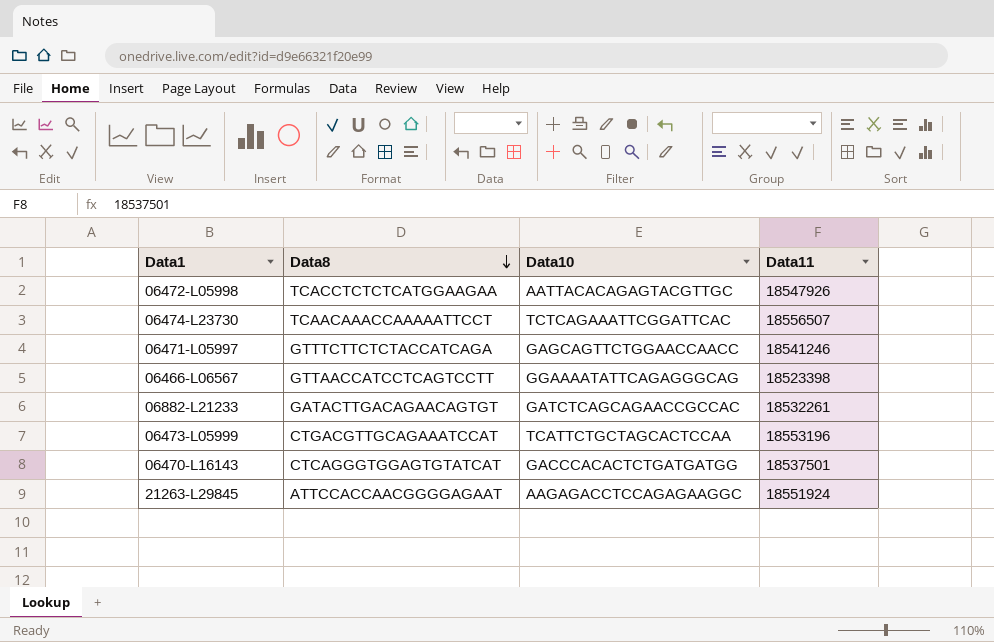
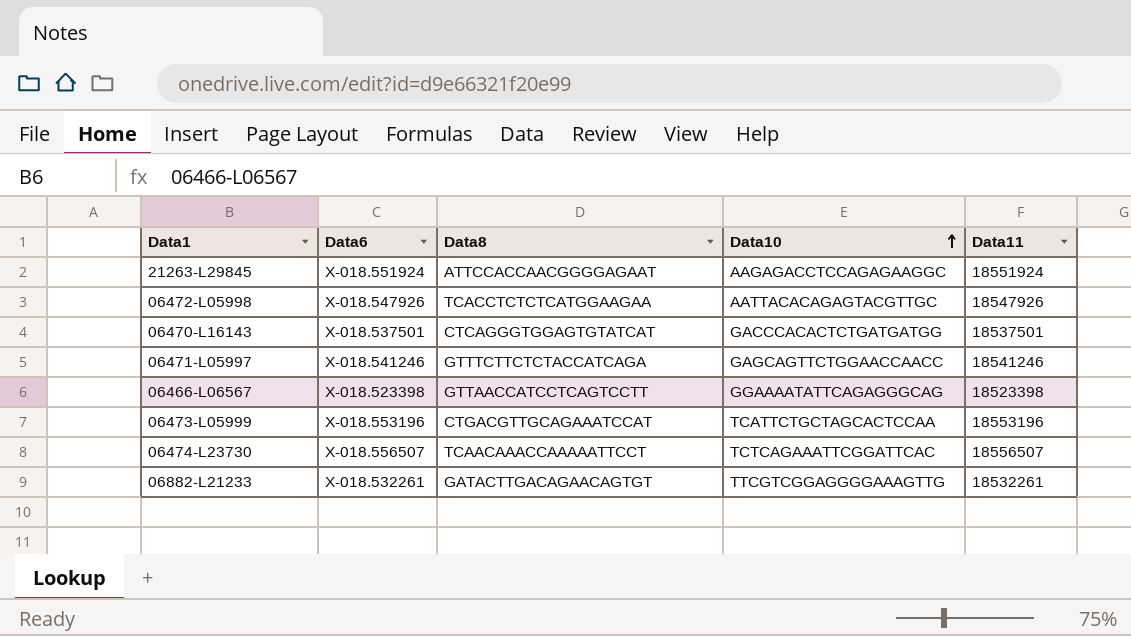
row order: Data8 descending -> Data10 ascending
column Data6 | position: none -> 2
06882-L21233 | Data10: GATCTCAGCAGAACCGCCAC -> TTCGTCGGAGGGGAAAGTTG

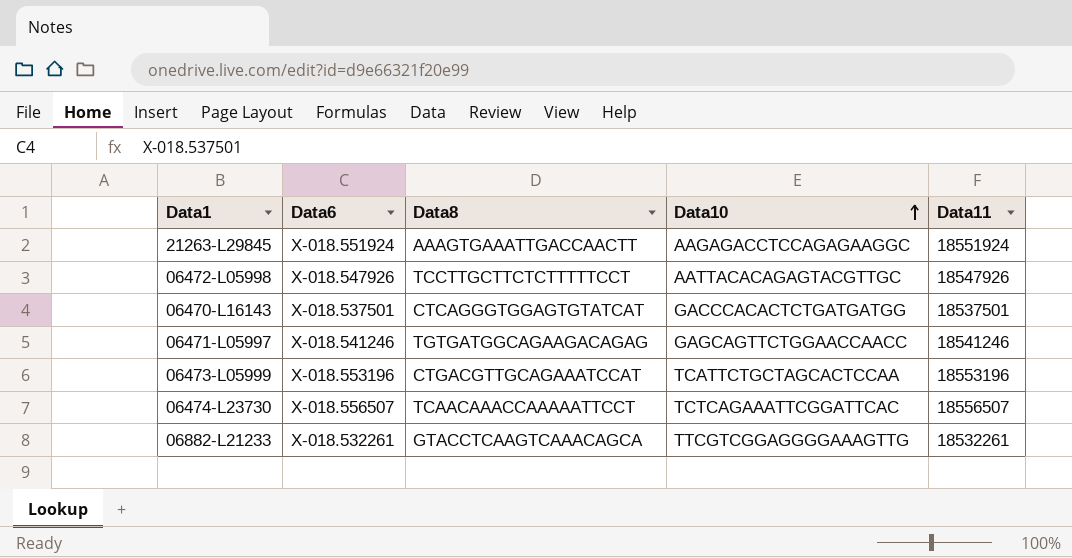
row 06466-L06567: X-018.523398 | GTTAACCATCCTCAGTCCTT | GGAAAATATTCAGAGGGCAG | 18523398 -> none
21263-L29845 | Data8: ATTCCACCAACGGGGAGAAT -> AAAGTGAAATTGACCAACTT
06472-L05998 | Data8: TCACCTCTCTCATGGAAGAA -> TCCTTGCTTCTCTTTTTCCT
06471-L05997 | Data8: GTTTCTTCTCTACCATCAGA -> TGTGATGGCAGAAGACAGAG
06882-L21233 | Data8: GATACTTGACAGAACAGTGT -> GTACCTCAAGTCAAACAGCA

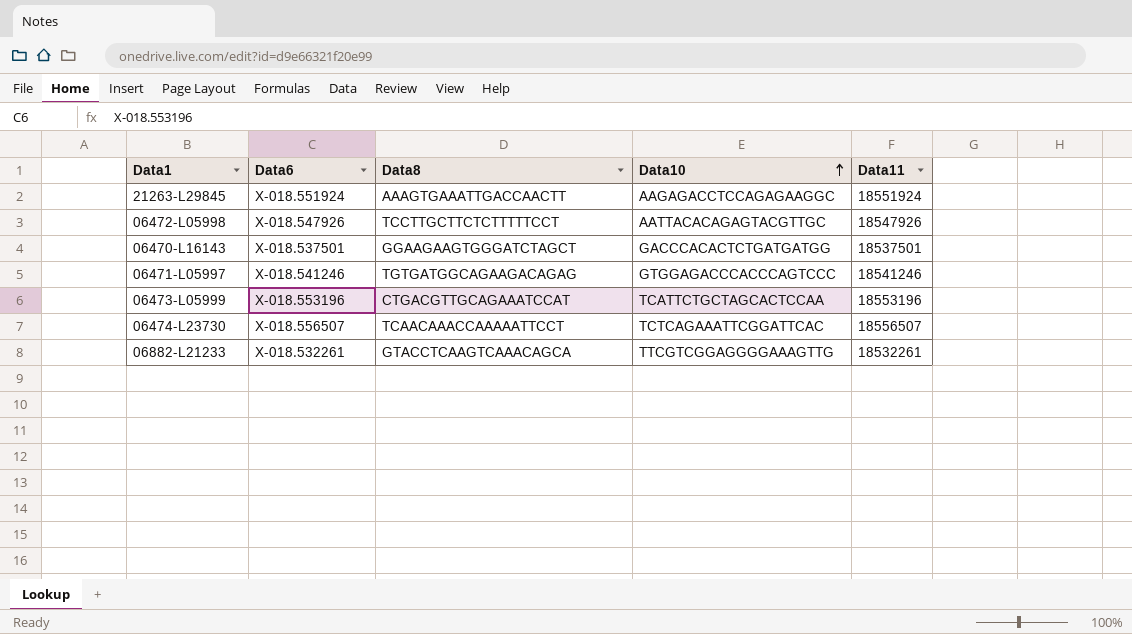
06470-L16143 | Data8: CTCAGGGTGGAGTGTATCAT -> GGAAGAAGTGGGATCTAGCT
06471-L05997 | Data10: GAGCAGTTCTGGAACCAACC -> GTGGAGACCCACCCAGTCCC

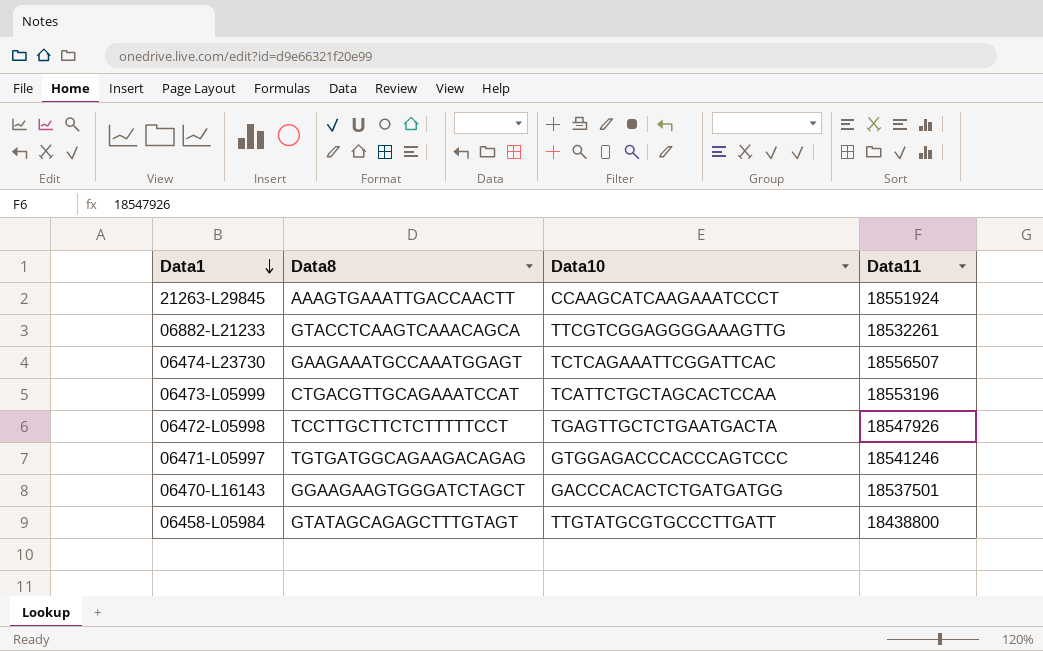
row order: Data10 ascending -> Data1 descending
column Data6 | position: 2 -> none
21263-L29845 | Data10: AAGAGACCTCCAGAGAAGGC -> CCAAGCATCAAGAAATCCCT
06474-L23730 | Data8: TCAACAAACCAAAAATTCCT -> GAAGAAATGCCAAATGGAGT
06472-L05998 | Data10: AATTACACAGAGTACGTTGC -> TGAGTTGCTCTGAATGACTA
row 06458-L05984: none -> GTATAGCAGAGCTTTGTAGT | TTGTATGCGTGCCCTTGATT | 18438800

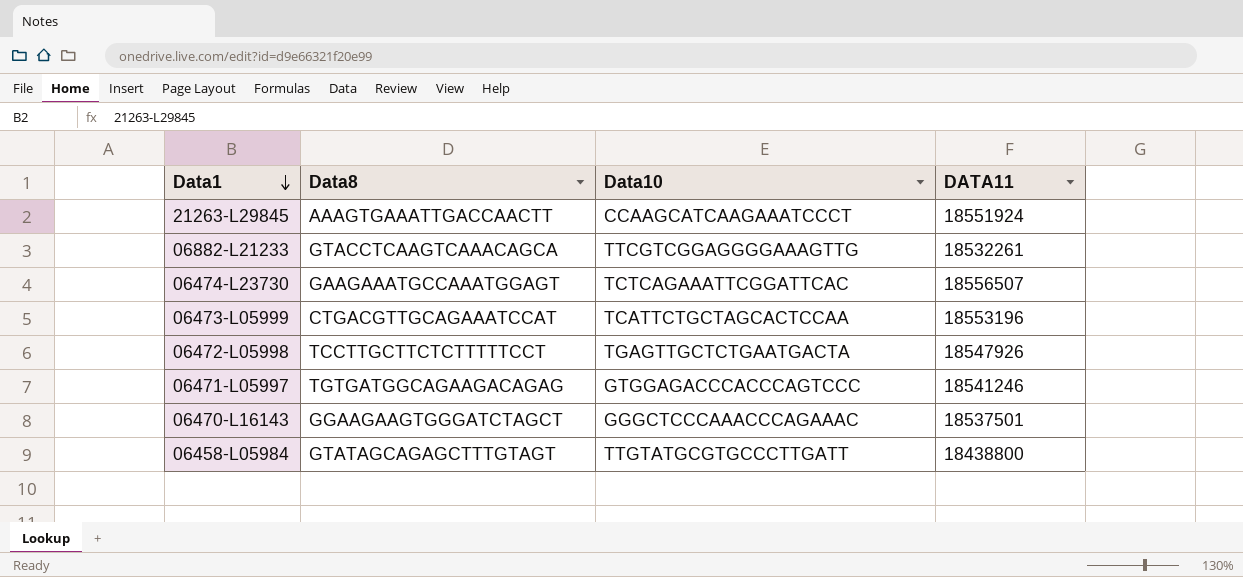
column name: Data11 -> DATA11
06470-L16143 | Data10: GACCCACACTCTGATGATGG -> GGGCTCCCAAACCCAGAAAC

